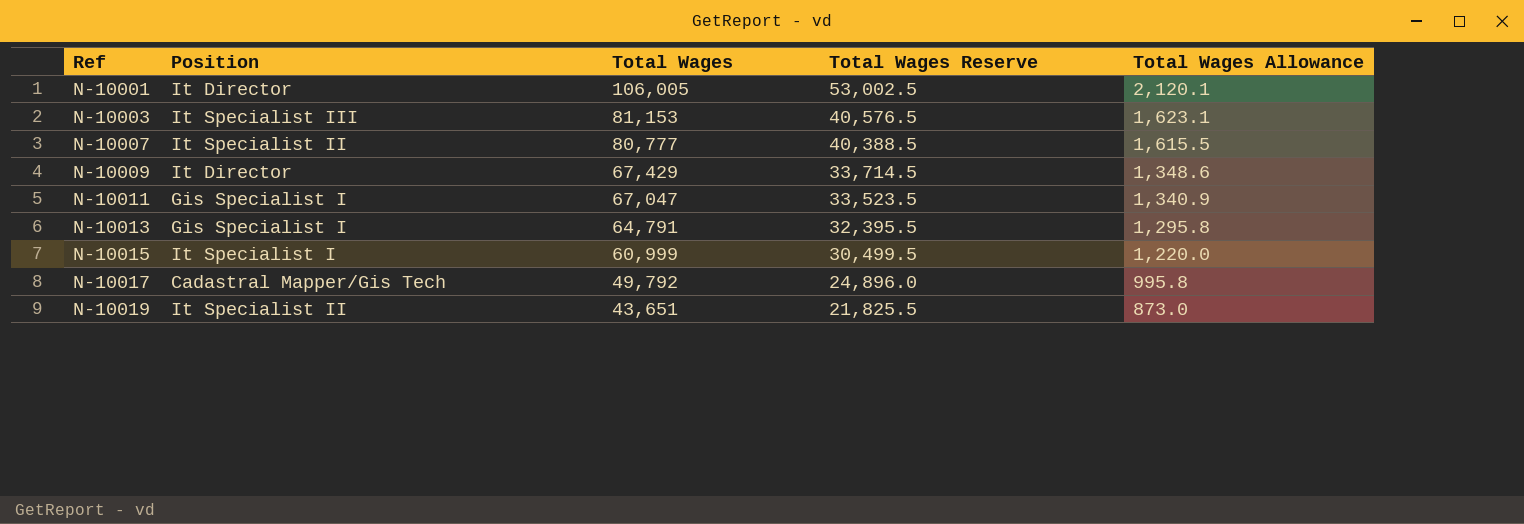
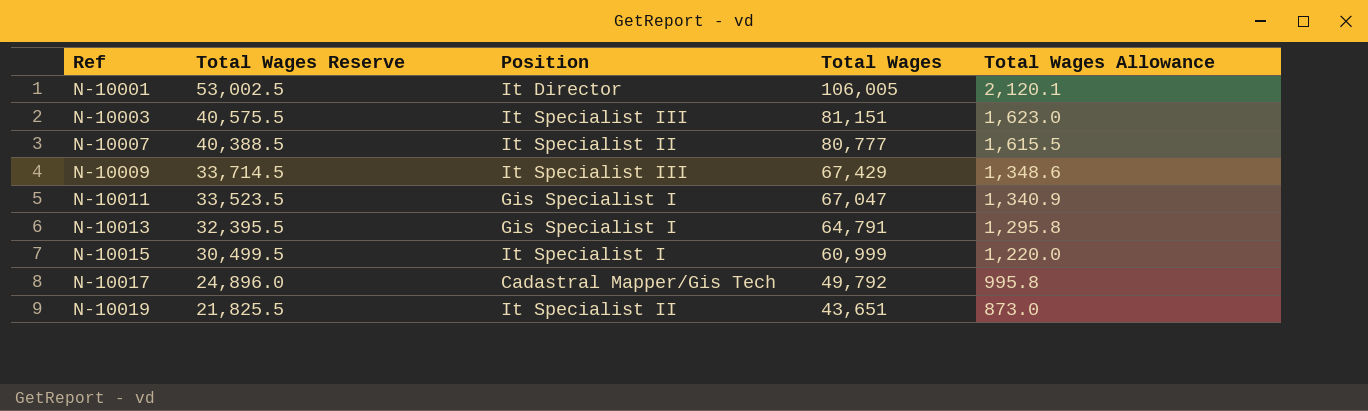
column Total Wages Reserve | position: 4 -> 2
N-10003 | Total Wages Reserve: 40,576.5 -> 40,575.5
N-10003 | Total Wages: 81,153 -> 81,151
N-10003 | Total Wages Allowance: 1,623.1 -> 1,623.0
N-10009 | Position: It Director -> It Specialist III

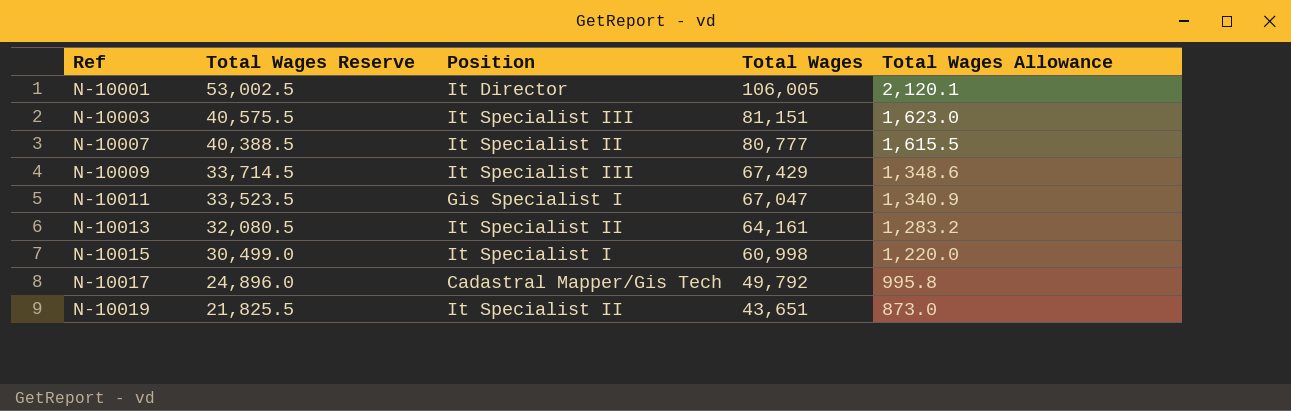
N-10013 | Total Wages Reserve: 32,395.5 -> 32,080.5
N-10013 | Position: Gis Specialist I -> It Specialist II
N-10013 | Total Wages: 64,791 -> 64,161
N-10013 | Total Wages Allowance: 1,295.8 -> 1,283.2
N-10015 | Total Wages Reserve: 30,499.5 -> 30,499.0
N-10015 | Total Wages: 60,999 -> 60,998

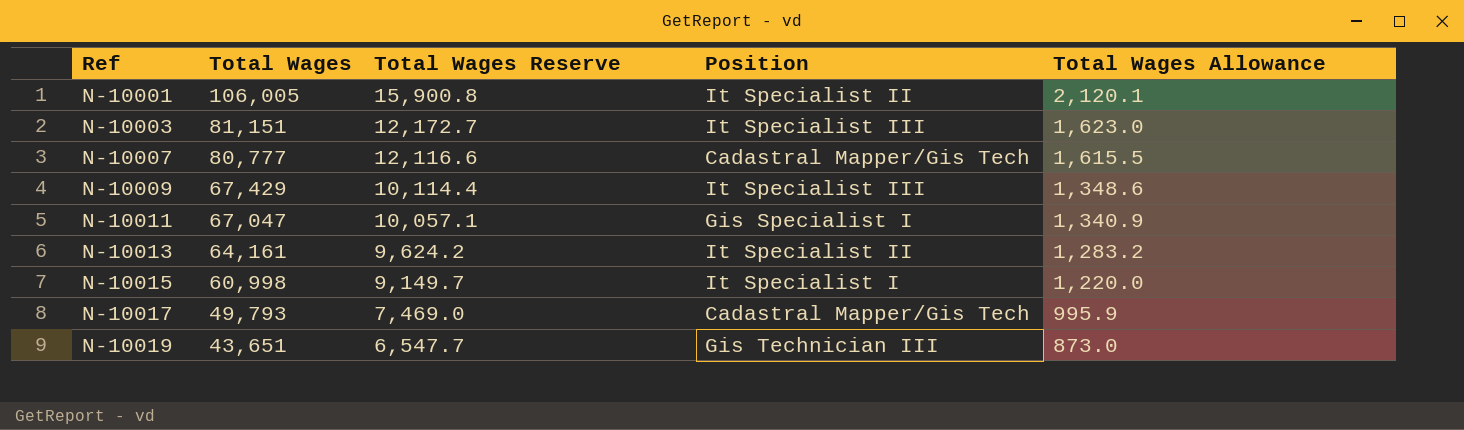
column Total Wages | position: 4 -> 2
column Total Wages Reserve | formula: [Total Wages] * 0.5 -> [Total Wages] * 0.15
N-10001 | Position: It Director -> It Specialist II
N-10007 | Position: It Specialist II -> Cadastral Mapper/Gis Tech
N-10017 | Total Wages: 49,792 -> 49,793
N-10017 | Total Wages Allowance: 995.8 -> 995.9
N-10019 | Position: It Specialist II -> Gis Technician III

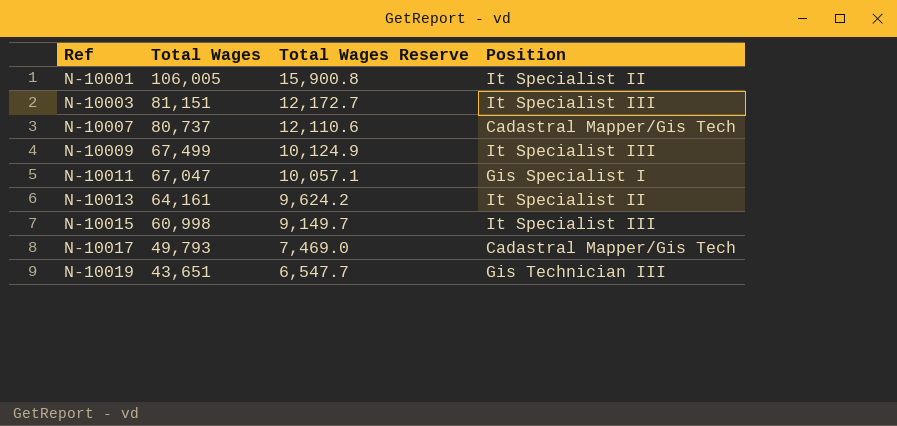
column Total Wages Allowance | formula: [Total Wages] * 0.02 -> none
N-10007 | Total Wages: 80,777 -> 80,737
N-10007 | Total Wages Reserve: 12,116.6 -> 12,110.6
N-10009 | Total Wages: 67,429 -> 67,499
N-10009 | Total Wages Reserve: 10,114.4 -> 10,124.9
N-10015 | Position: It Specialist I -> It Specialist III

